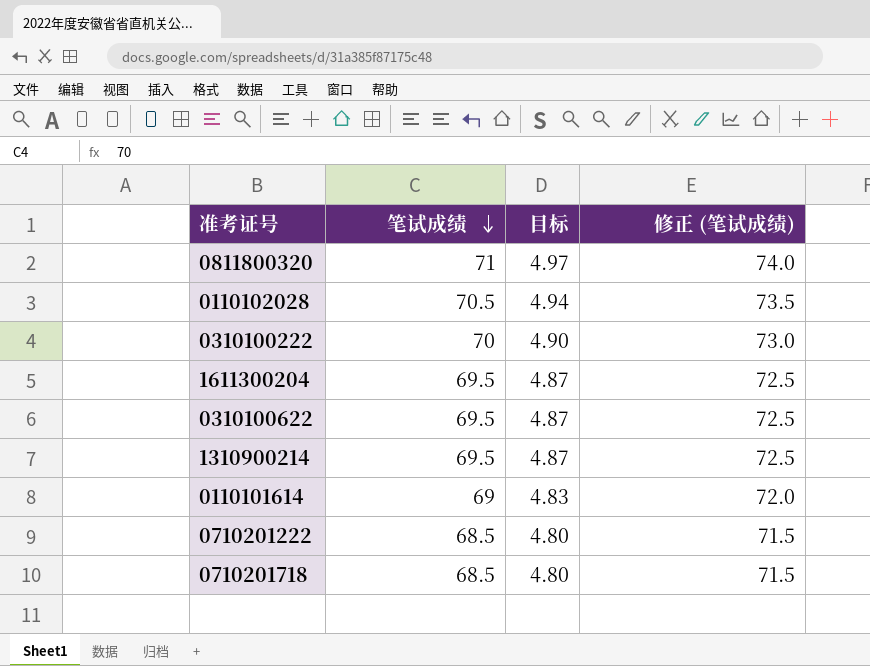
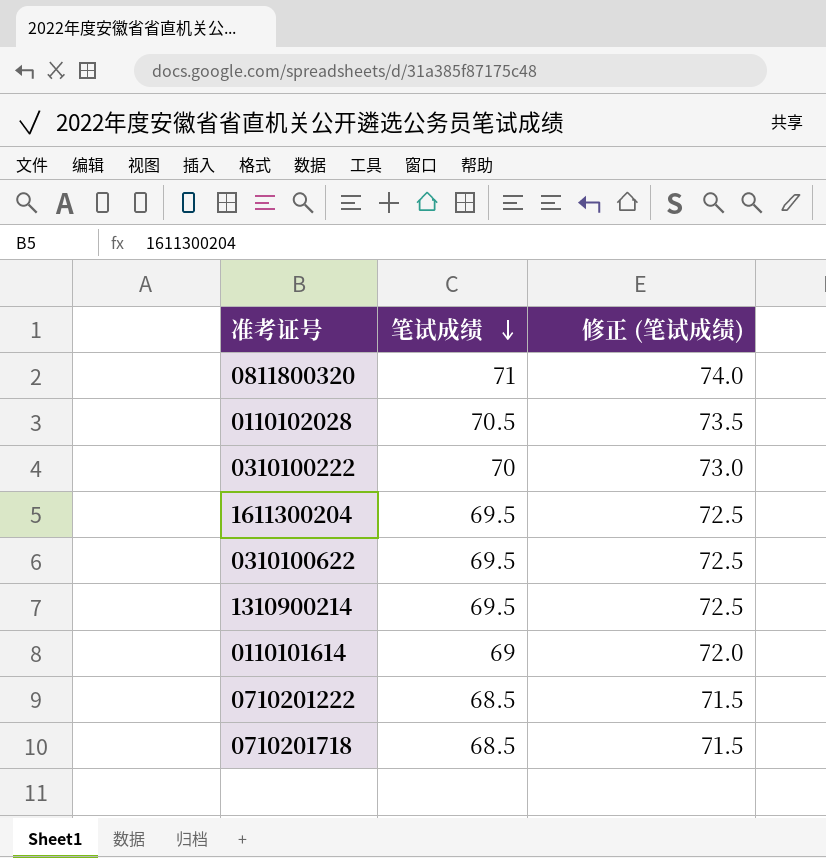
column 目标 | formula: [笔试成绩] * 0.07 -> none

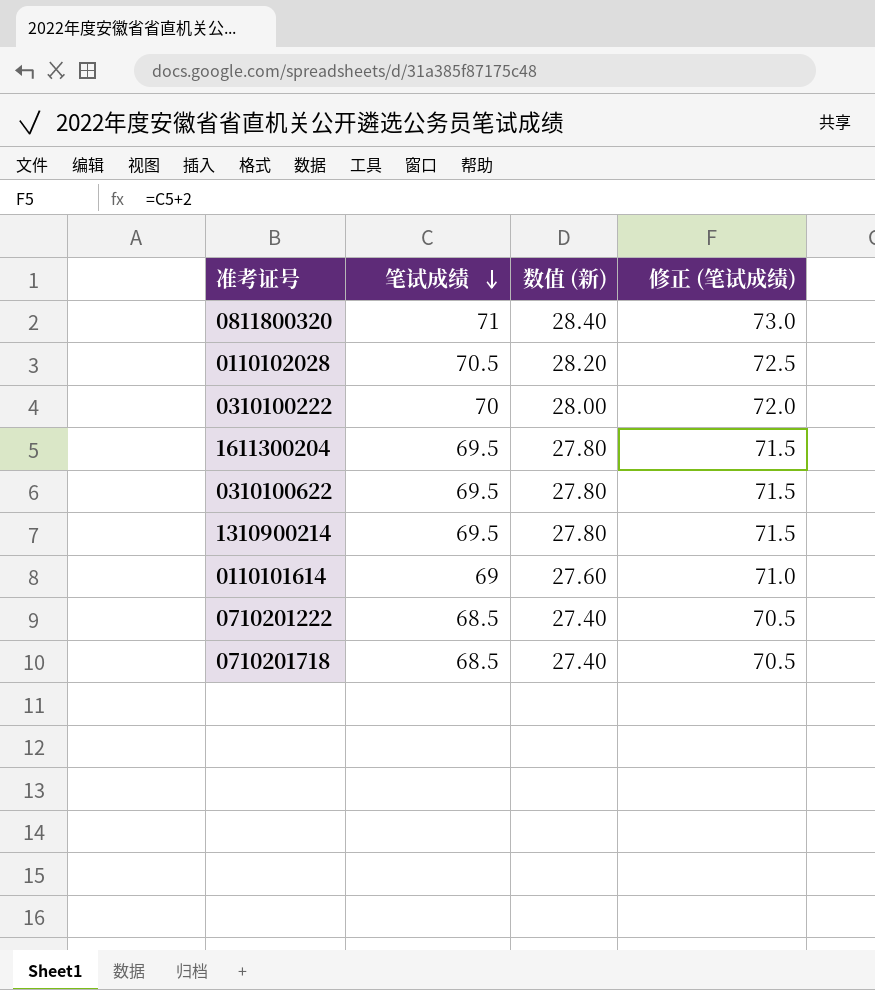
column 数值 (新) | formula: none -> [笔试成绩] * 0.4
column 修正 (笔试成绩) | formula: [笔试成绩] + 3 -> [笔试成绩] + 2

